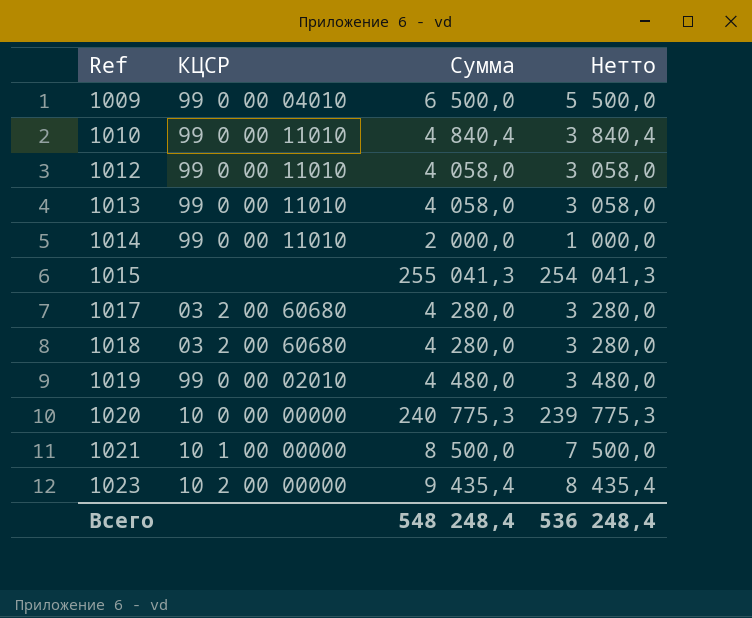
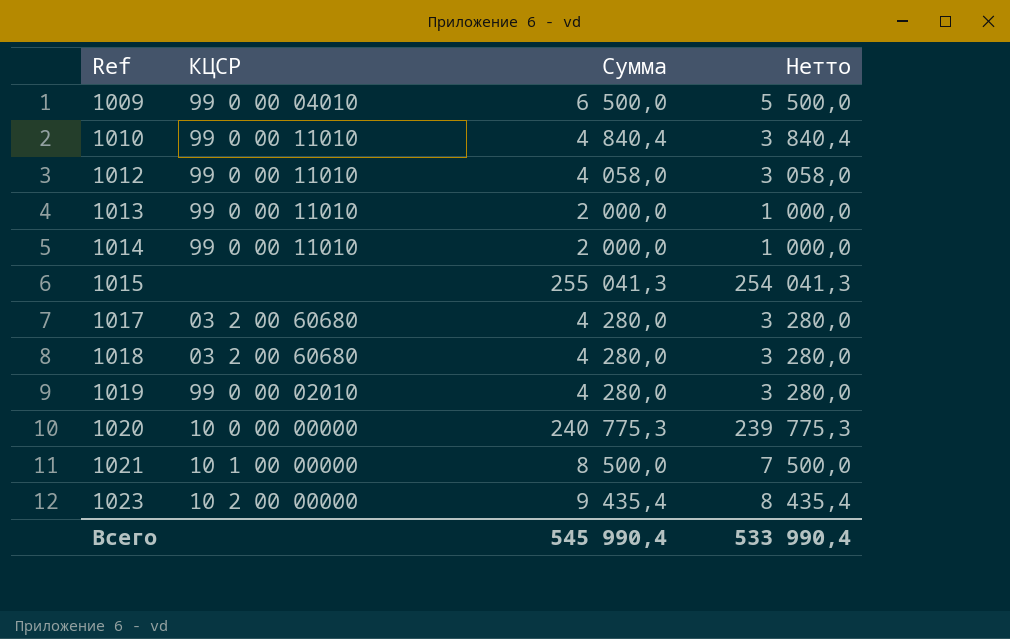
1013 | Сумма: 4 058,0 -> 2 000,0
1013 | Нетто: 3 058,0 -> 1 000,0
1019 | Сумма: 4 480,0 -> 4 280,0
1019 | Нетто: 3 480,0 -> 3 280,0
Всего | Сумма: 548 248,4 -> 545 990,4
Всего | Нетто: 536 248,4 -> 533 990,4

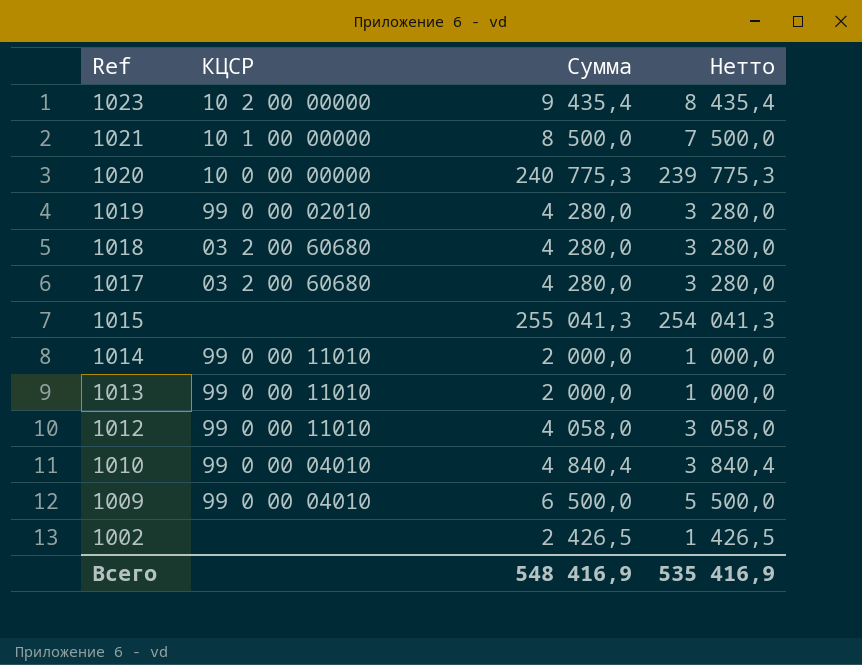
row order: Ref ascending -> Ref descending
1010 | КЦСР: 99 0 00 11010 -> 99 0 00 04010
row 1002: none -> none | 2 426,5 | 1 426,5
Всего | Сумма: 545 990,4 -> 548 416,9
Всего | Нетто: 533 990,4 -> 535 416,9

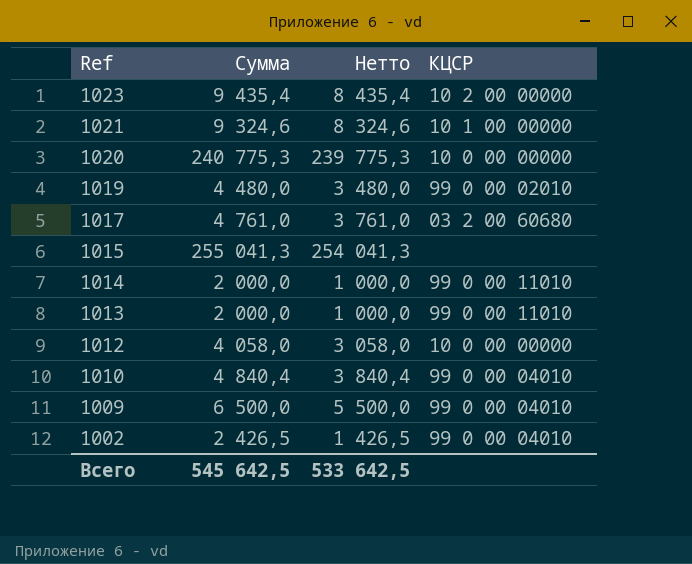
column КЦСР | position: 2 -> 4
row 1018: 03 2 00 60680 | 4 280,0 | 3 280,0 -> none
1021 | Сумма: 8 500,0 -> 9 324,6
1021 | Нетто: 7 500,0 -> 8 324,6
1019 | Сумма: 4 280,0 -> 4 480,0
1019 | Нетто: 3 280,0 -> 3 480,0
1017 | Сумма: 4 280,0 -> 4 761,0
1017 | Нетто: 3 280,0 -> 3 761,0
1012 | КЦСР: 99 0 00 11010 -> 10 0 00 00000
1002 | КЦСР: none -> 99 0 00 04010
Всего | Сумма: 548 416,9 -> 545 642,5
Всего | Нетто: 535 416,9 -> 533 642,5

